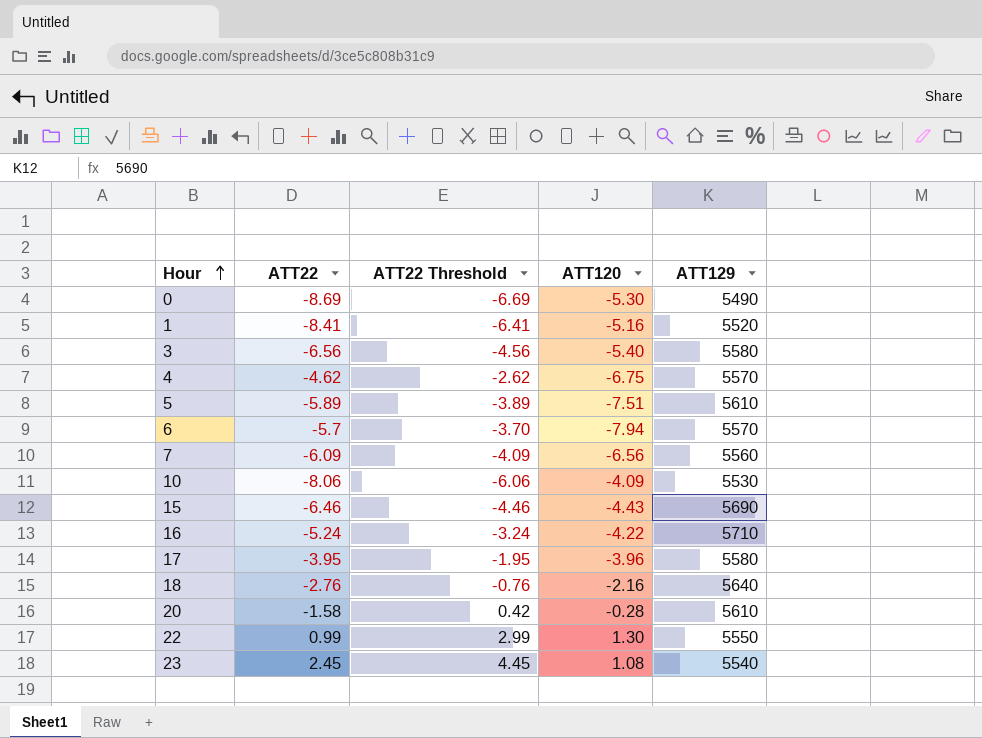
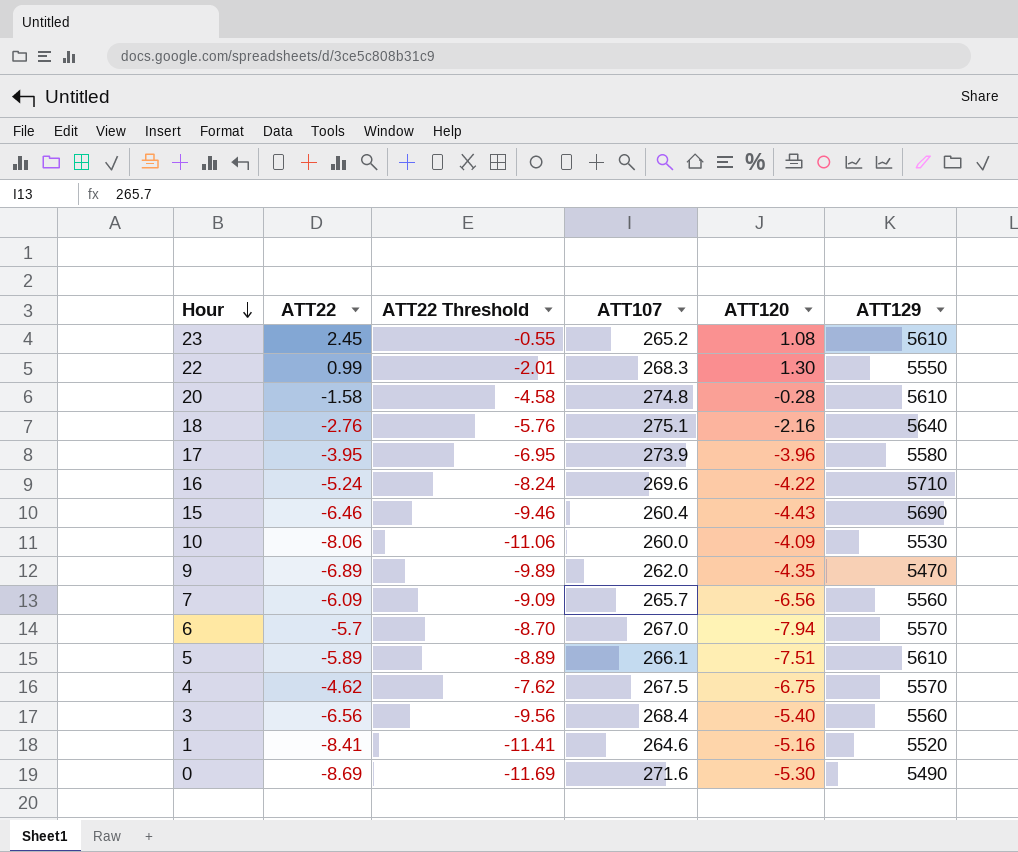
row order: Hour ascending -> Hour descending
column ATT22 Threshold | formula: [ATT22] + 2 -> [ATT22] - 3
column ATT107 | position: none -> 4
23 | ATT129: 5540 -> 5610
row 9: none -> -6.89 | -9.89 | 262.0 | -4.35 | 5470
3 | ATT129: 5580 -> 5560

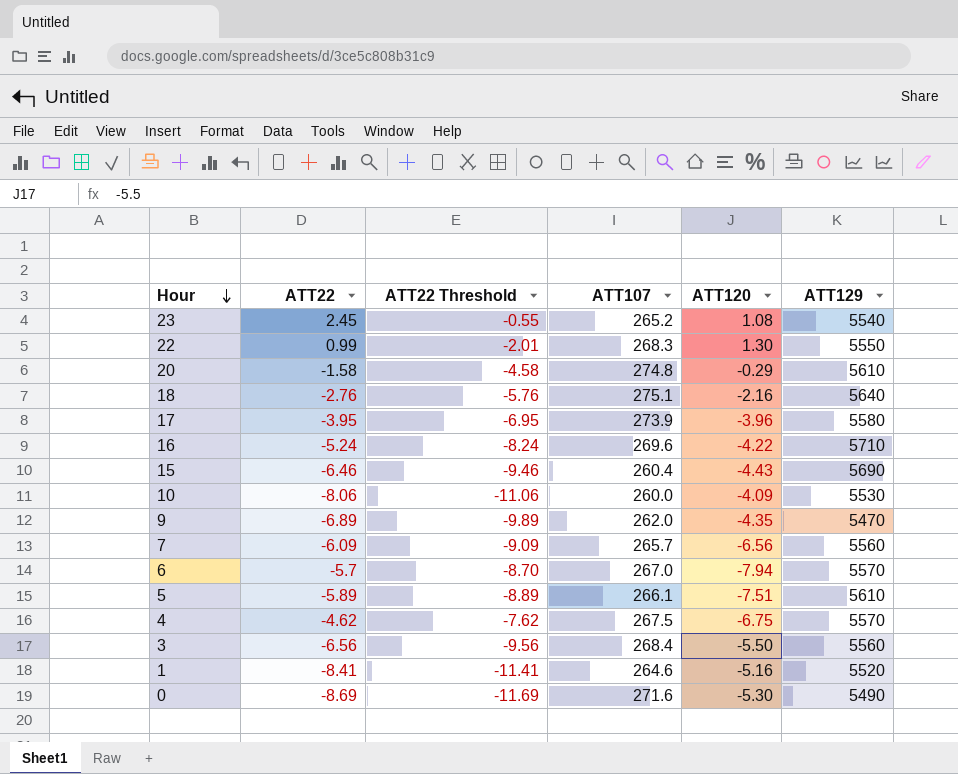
23 | ATT129: 5610 -> 5540
20 | ATT120: -0.28 -> -0.29
3 | ATT120: -5.40 -> -5.50

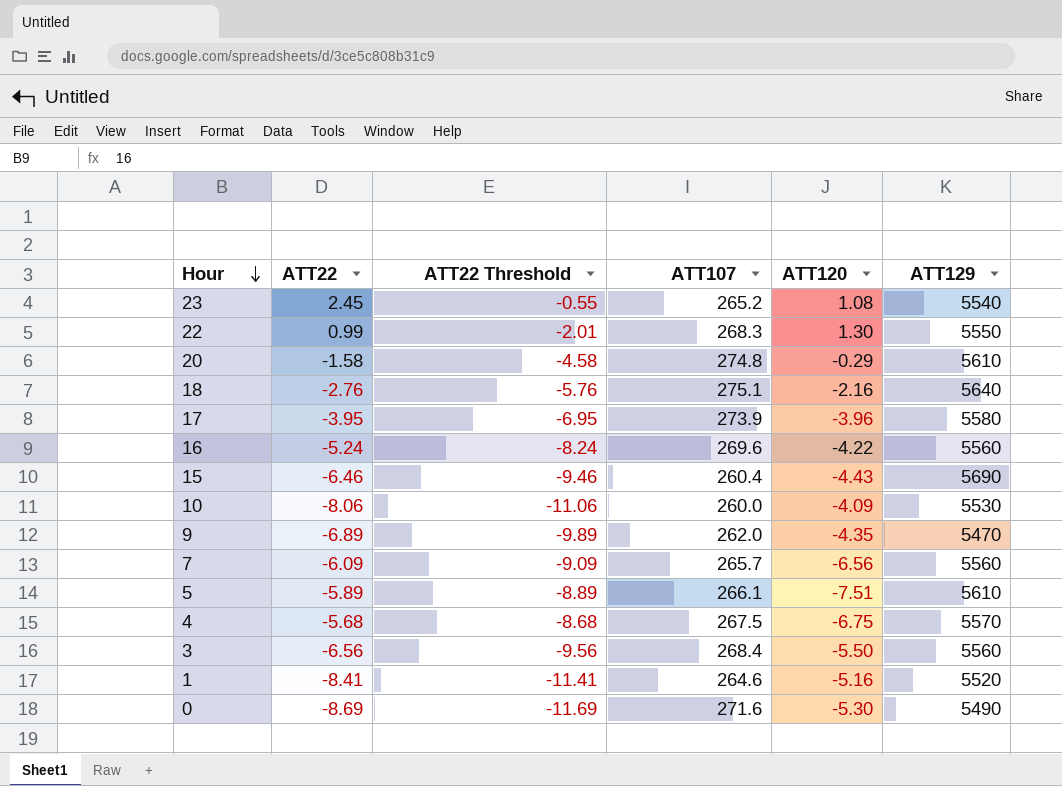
row 6: -5.7 | -8.70 | 267.0 | -7.94 | 5570 -> none
16 | ATT129: 5710 -> 5560
4 | ATT22: -4.62 -> -5.68
4 | ATT22 Threshold: -7.62 -> -8.68

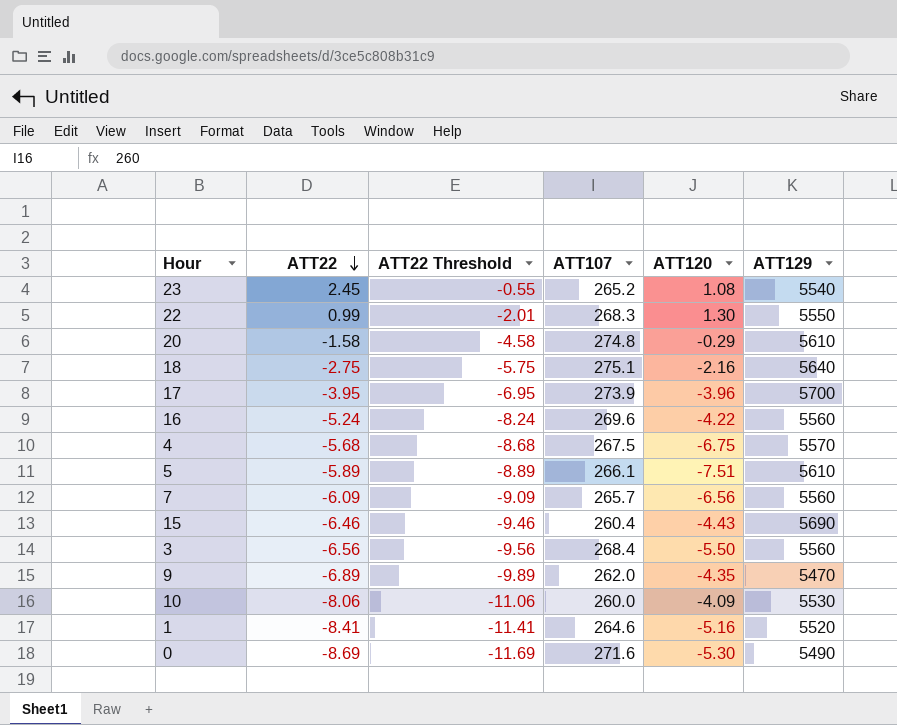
row order: Hour descending -> ATT22 descending
18 | ATT22: -2.76 -> -2.75
18 | ATT22 Threshold: -5.76 -> -5.75
17 | ATT129: 5580 -> 5700

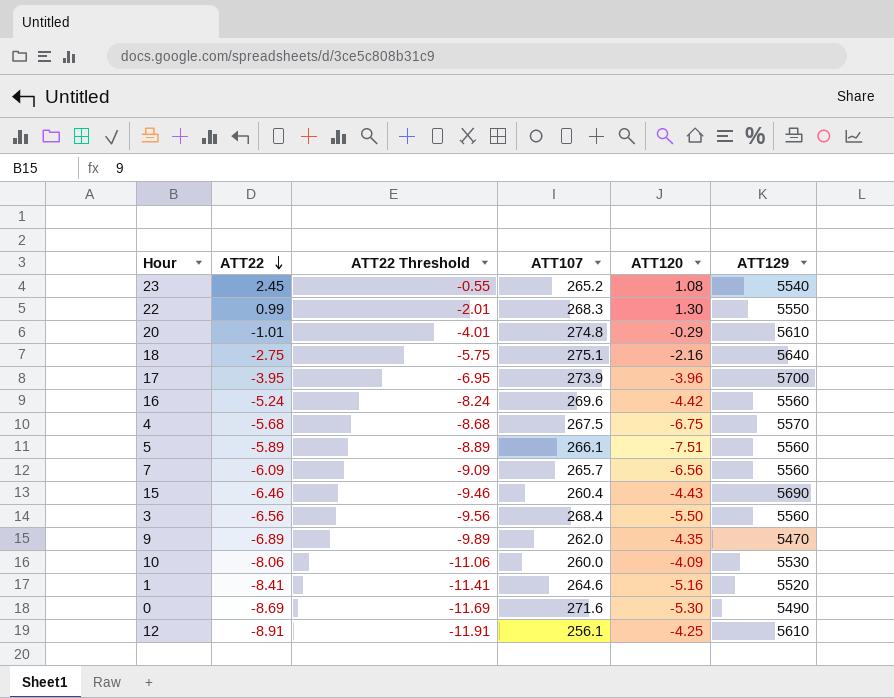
20 | ATT22: -1.58 -> -1.01
20 | ATT22 Threshold: -4.58 -> -4.01
16 | ATT120: -4.22 -> -4.42
5 | ATT129: 5610 -> 5560
row 12: none -> -8.91 | -11.91 | 256.1 | -4.25 | 5610

